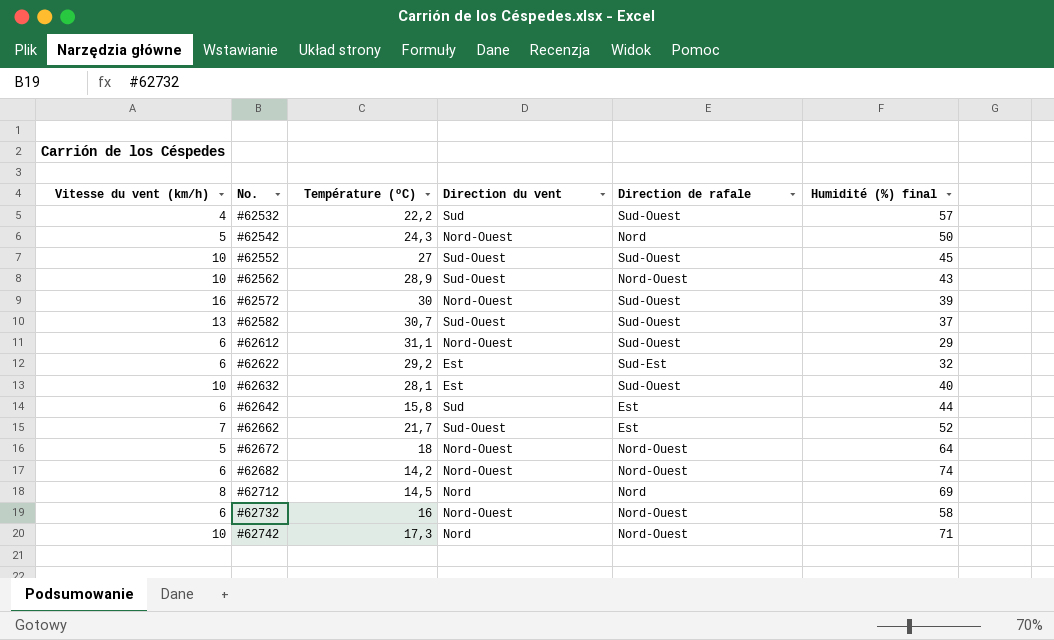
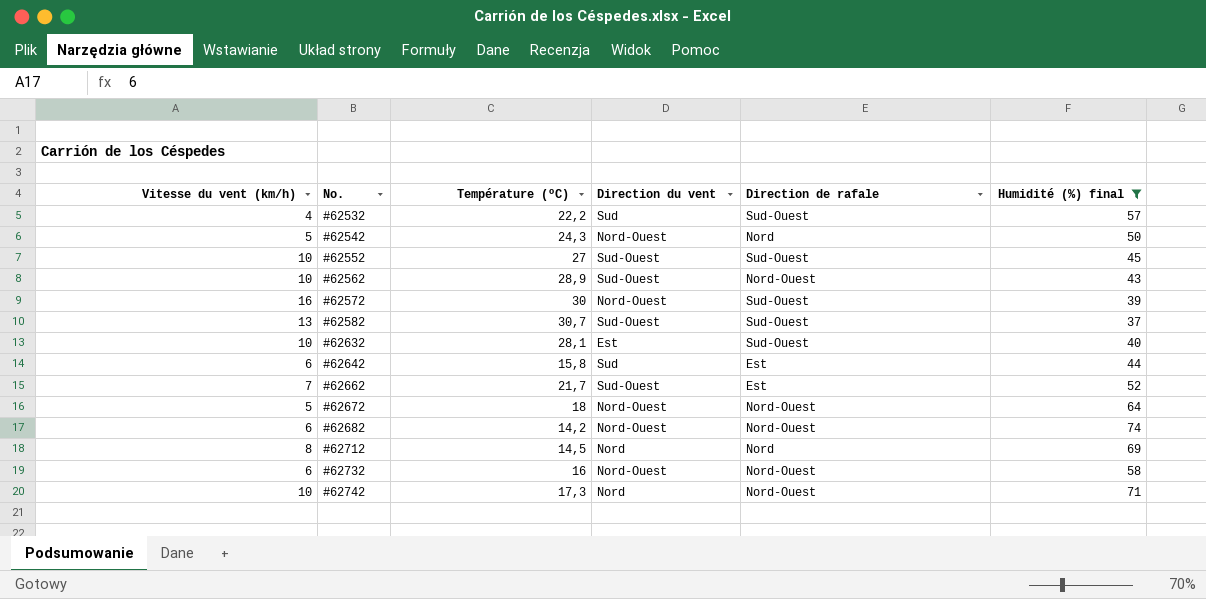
filter: none -> Humidité (%) final >= 37

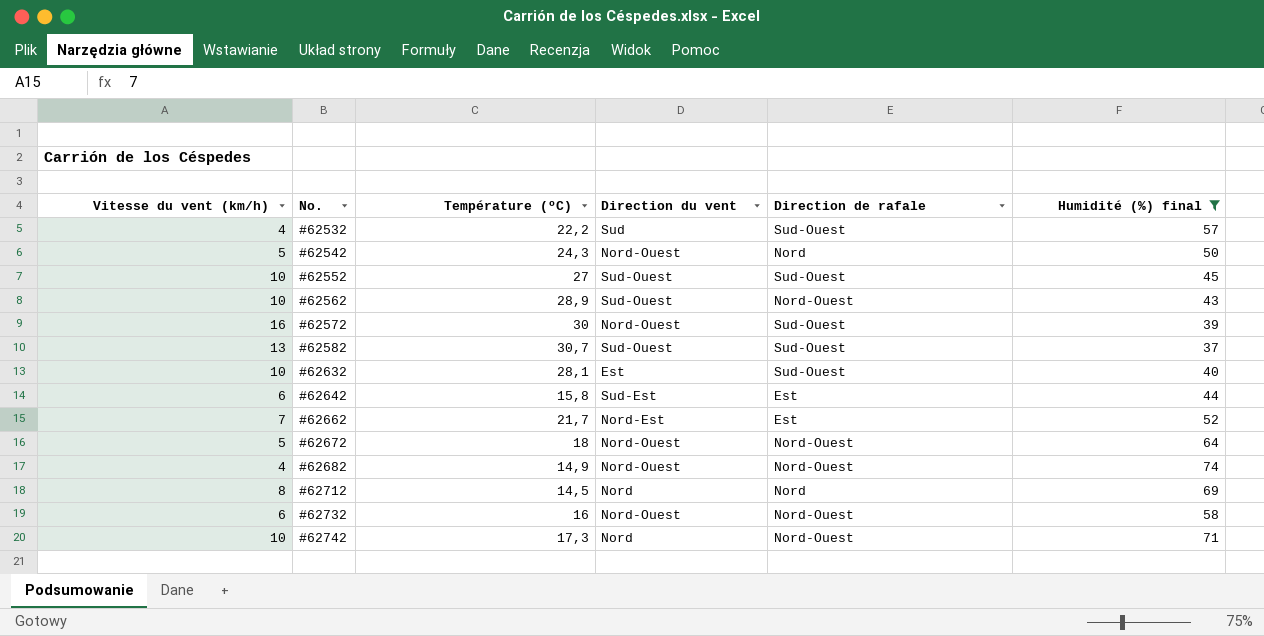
#62642 | Direction du vent: Sud -> Sud-Est
#62662 | Direction du vent: Sud-Ouest -> Nord-Est
#62682 | Vitesse du vent (km/h): 6 -> 4
#62682 | Température (ºC): 14,2 -> 14,9

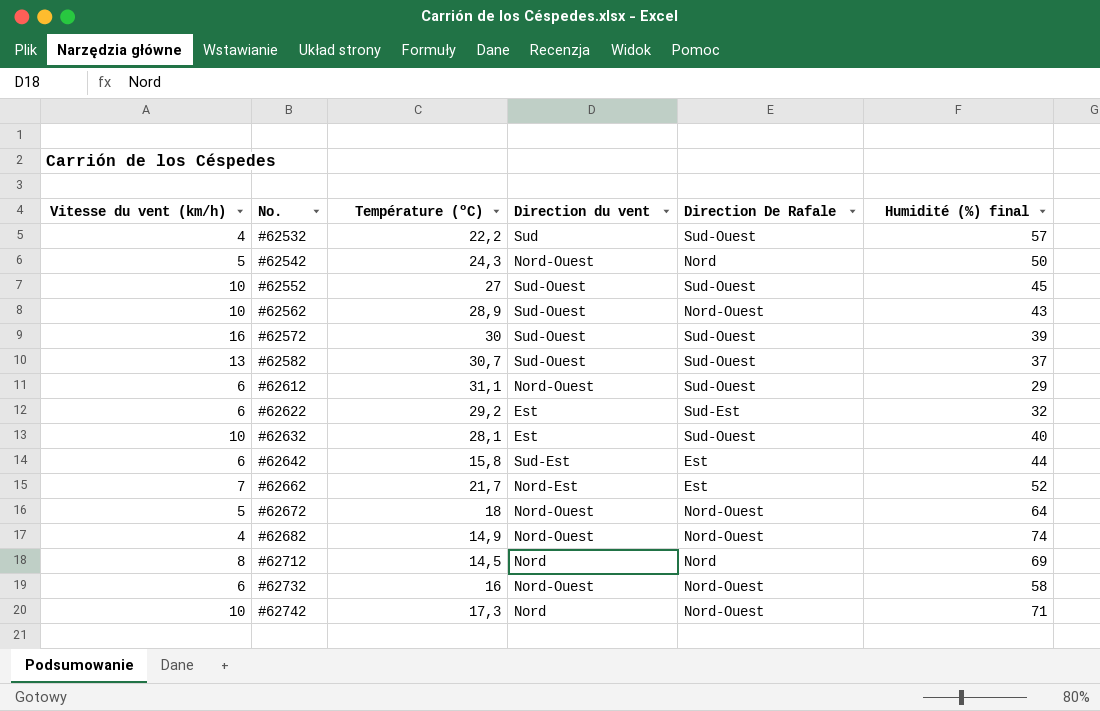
filter: Humidité (%) final >= 37 -> none
column name: Direction de rafale -> Direction De Rafale
#62572 | Direction du vent: Nord-Ouest -> Sud-Ouest

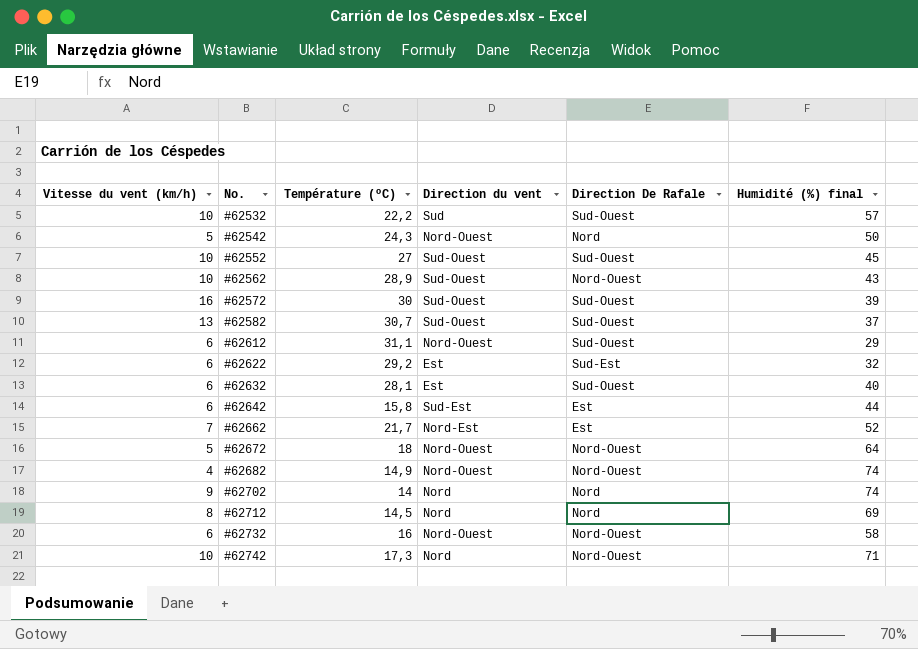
#62532 | Vitesse du vent (km/h): 4 -> 10
#62632 | Vitesse du vent (km/h): 10 -> 6
row #62702: none -> 9 | 14 | Nord | Nord | 74

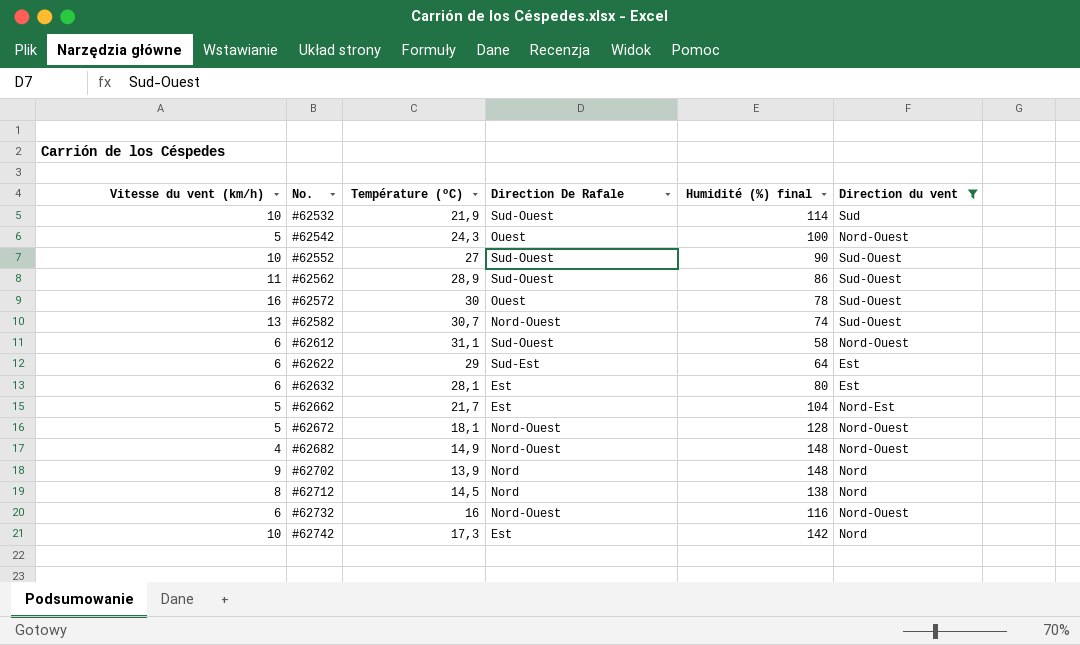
filter: none -> Direction du vent != Sud-Est
column Direction du vent | position: 4 -> 6
#62532 | Température (ºC): 22,2 -> 21,9
#62532 | Humidité (%) final: 57 -> 114
#62542 | Direction De Rafale: Nord -> Ouest
#62542 | Humidité (%) final: 50 -> 100
#62552 | Humidité (%) final: 45 -> 90
#62562 | Vitesse du vent (km/h): 10 -> 11
#62562 | Direction De Rafale: Nord-Ouest -> Sud-Ouest
#62562 | Humidité (%) final: 43 -> 86
#62572 | Direction De Rafale: Sud-Ouest -> Ouest
#62572 | Humidité (%) final: 39 -> 78
#62582 | Direction De Rafale: Sud-Ouest -> Nord-Ouest
#62582 | Humidité (%) final: 37 -> 74
#62612 | Humidité (%) final: 29 -> 58
#62622 | Température (ºC): 29,2 -> 29
#62622 | Humidité (%) final: 32 -> 64
#62632 | Direction De Rafale: Sud-Ouest -> Est
#62632 | Humidité (%) final: 40 -> 80
#62662 | Vitesse du vent (km/h): 7 -> 5
#62662 | Humidité (%) final: 52 -> 104
#62672 | Température (ºC): 18 -> 18,1
#62672 | Humidité (%) final: 64 -> 128
#62682 | Humidité (%) final: 74 -> 148
#62702 | Température (ºC): 14 -> 13,9
#62702 | Humidité (%) final: 74 -> 148
#62712 | Humidité (%) final: 69 -> 138
#62732 | Humidité (%) final: 58 -> 116
#62742 | Direction De Rafale: Nord-Ouest -> Est
#62742 | Humidité (%) final: 71 -> 142

